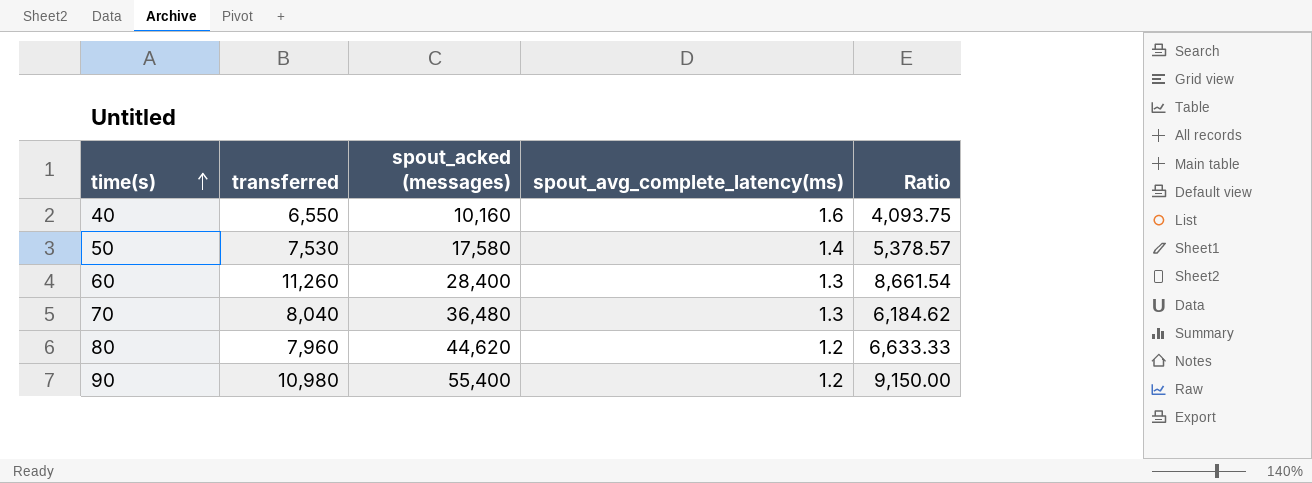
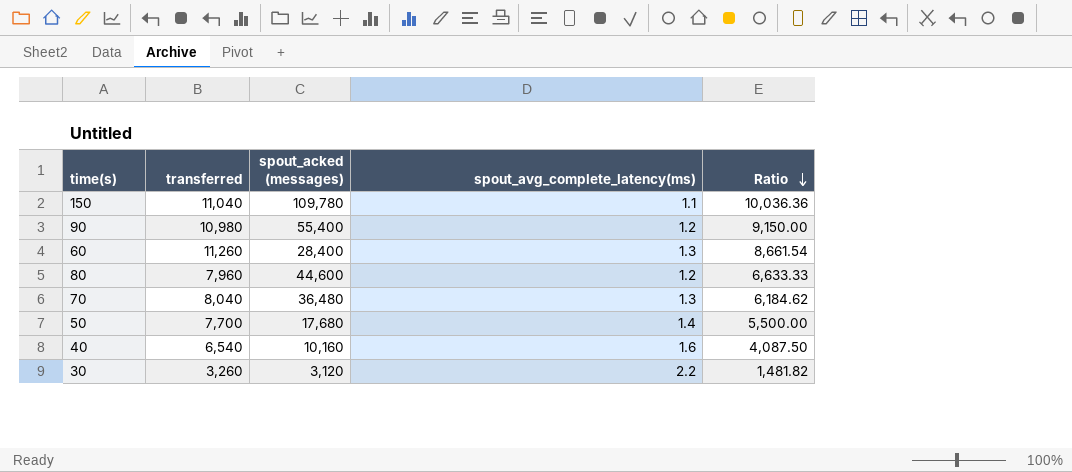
row order: time(s) ascending -> Ratio descending
row 150: none -> 11,040 | 109,780 | 1.1 | 10,036.36
80 | spout_acked (messages): 44,620 -> 44,600
50 | transferred: 7,530 -> 7,700
50 | spout_acked (messages): 17,580 -> 17,680
50 | Ratio: 5,378.57 -> 5,500.00
40 | transferred: 6,550 -> 6,540
40 | Ratio: 4,093.75 -> 4,087.50
row 30: none -> 3,260 | 3,120 | 2.2 | 1,481.82

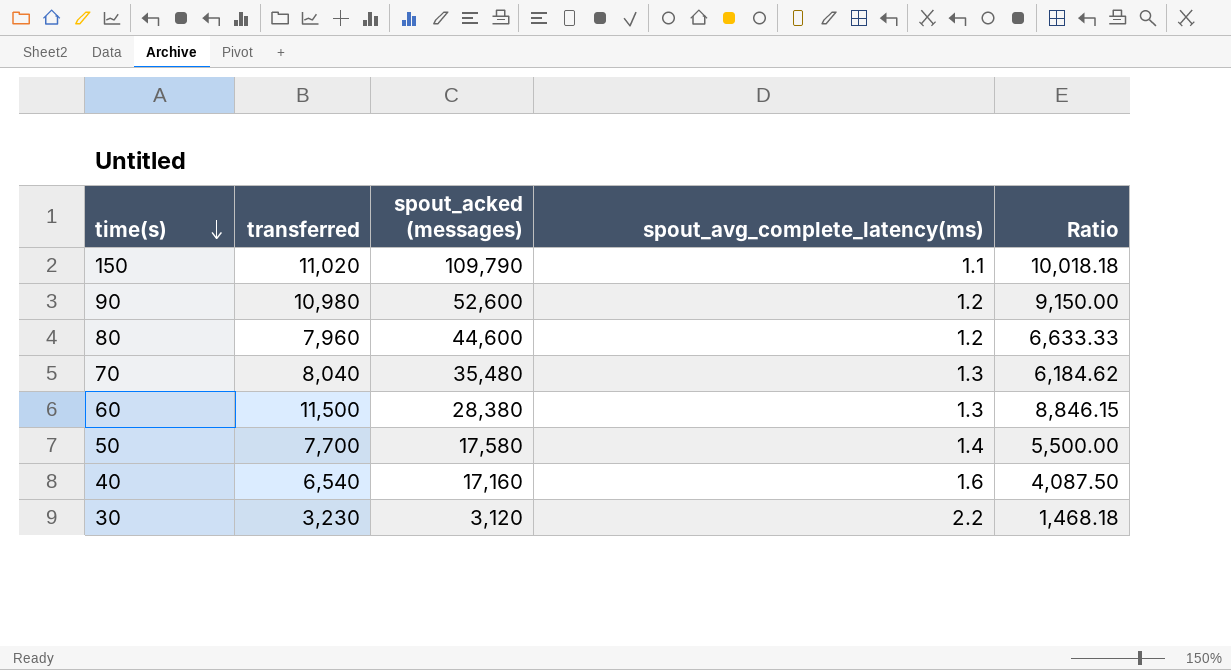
row order: Ratio descending -> time(s) descending
150 | transferred: 11,040 -> 11,020
150 | spout_acked (messages): 109,780 -> 109,790
150 | Ratio: 10,036.36 -> 10,018.18
90 | spout_acked (messages): 55,400 -> 52,600
70 | spout_acked (messages): 36,480 -> 35,480
60 | transferred: 11,260 -> 11,500
60 | spout_acked (messages): 28,400 -> 28,380
60 | Ratio: 8,661.54 -> 8,846.15
50 | spout_acked (messages): 17,680 -> 17,580
40 | spout_acked (messages): 10,160 -> 17,160
30 | transferred: 3,260 -> 3,230
30 | Ratio: 1,481.82 -> 1,468.18

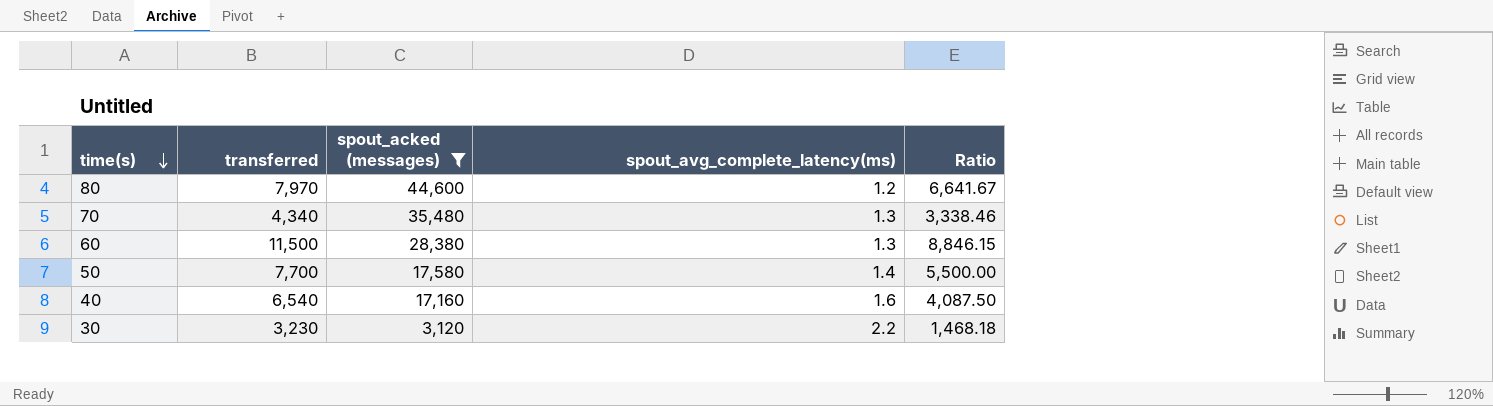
filter: none -> spout_acked (messages) <= 44,600
80 | transferred: 7,960 -> 7,970
80 | Ratio: 6,633.33 -> 6,641.67
70 | transferred: 8,040 -> 4,340
70 | Ratio: 6,184.62 -> 3,338.46

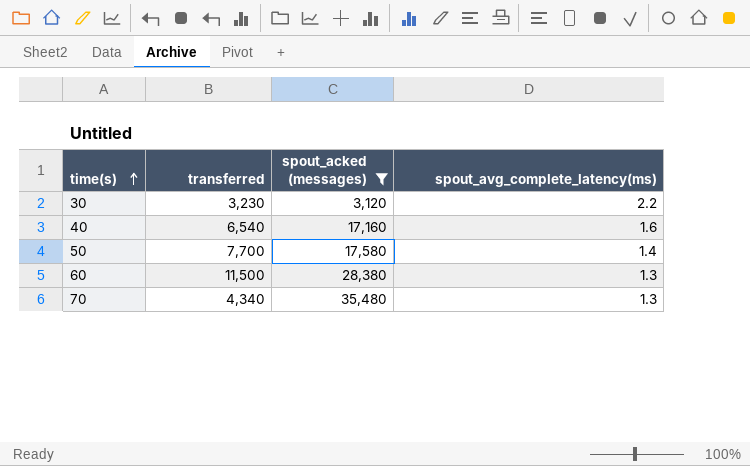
row order: time(s) descending -> time(s) ascending
column Ratio | formula: [transferred] / [spout_avg_complete_latency(ms)] -> none
row 80: 7,970 | 44,600 | 1.2 | 6,641.67 -> none

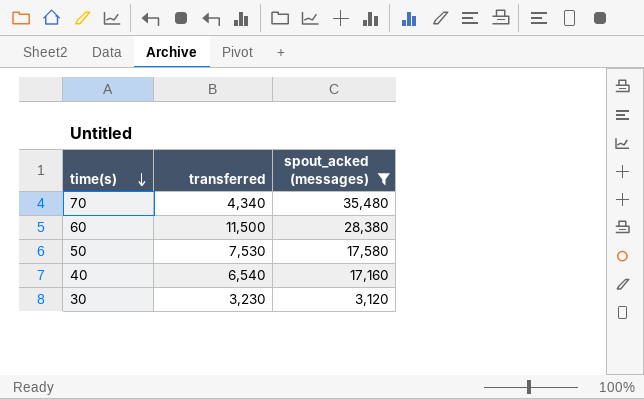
row order: time(s) ascending -> time(s) descending
column spout_avg_complete_latency(ms) | position: 4 -> none
50 | transferred: 7,700 -> 7,530

